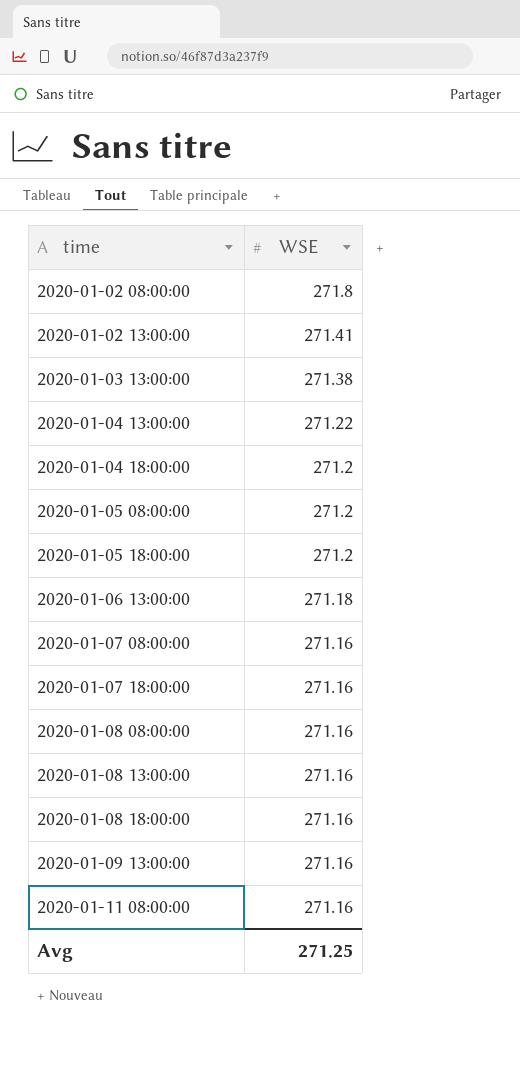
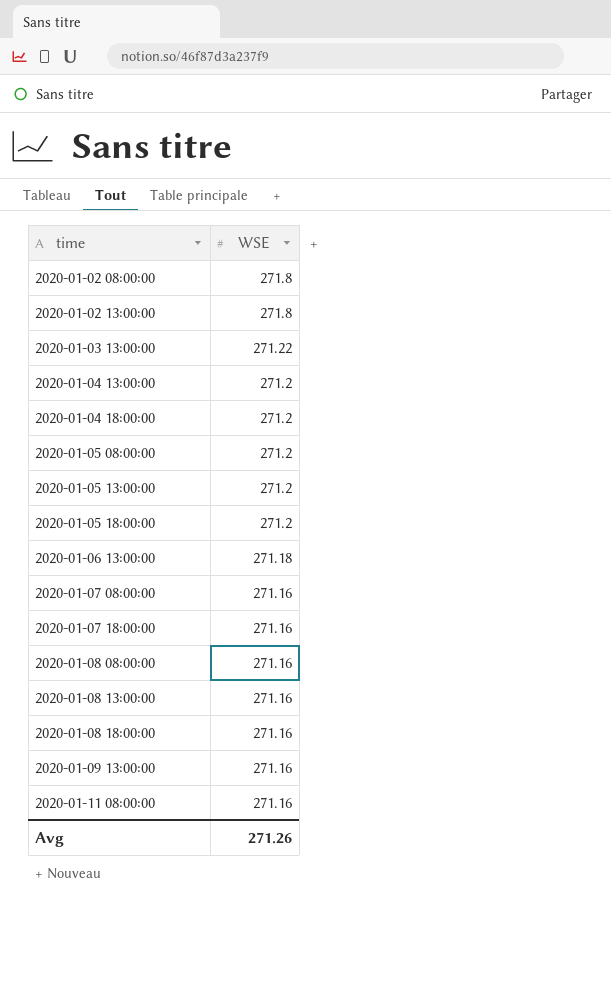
2020-01-02 13:00:00 | WSE: 271.41 -> 271.8
2020-01-03 13:00:00 | WSE: 271.38 -> 271.22
2020-01-04 13:00:00 | WSE: 271.22 -> 271.2
row 2020-01-05 13:00:00: none -> 271.2
Avg | WSE: 271.25 -> 271.26

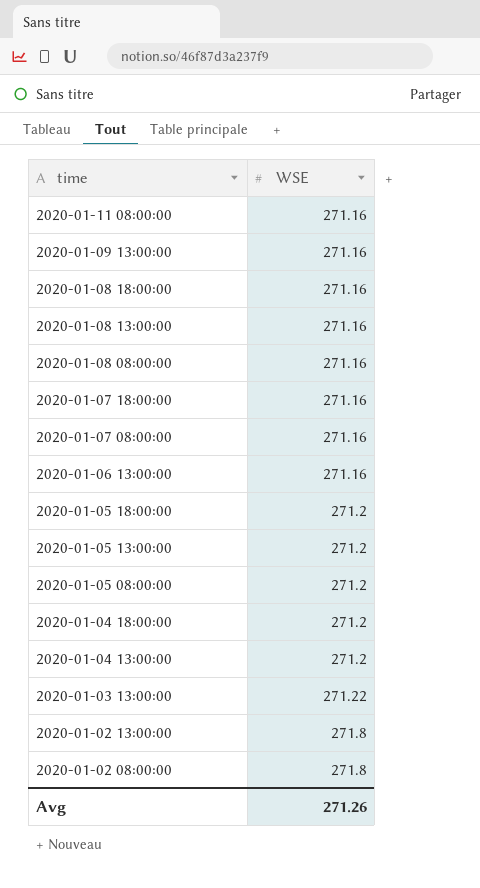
row order: time ascending -> time descending
2020-01-06 13:00:00 | WSE: 271.18 -> 271.16

